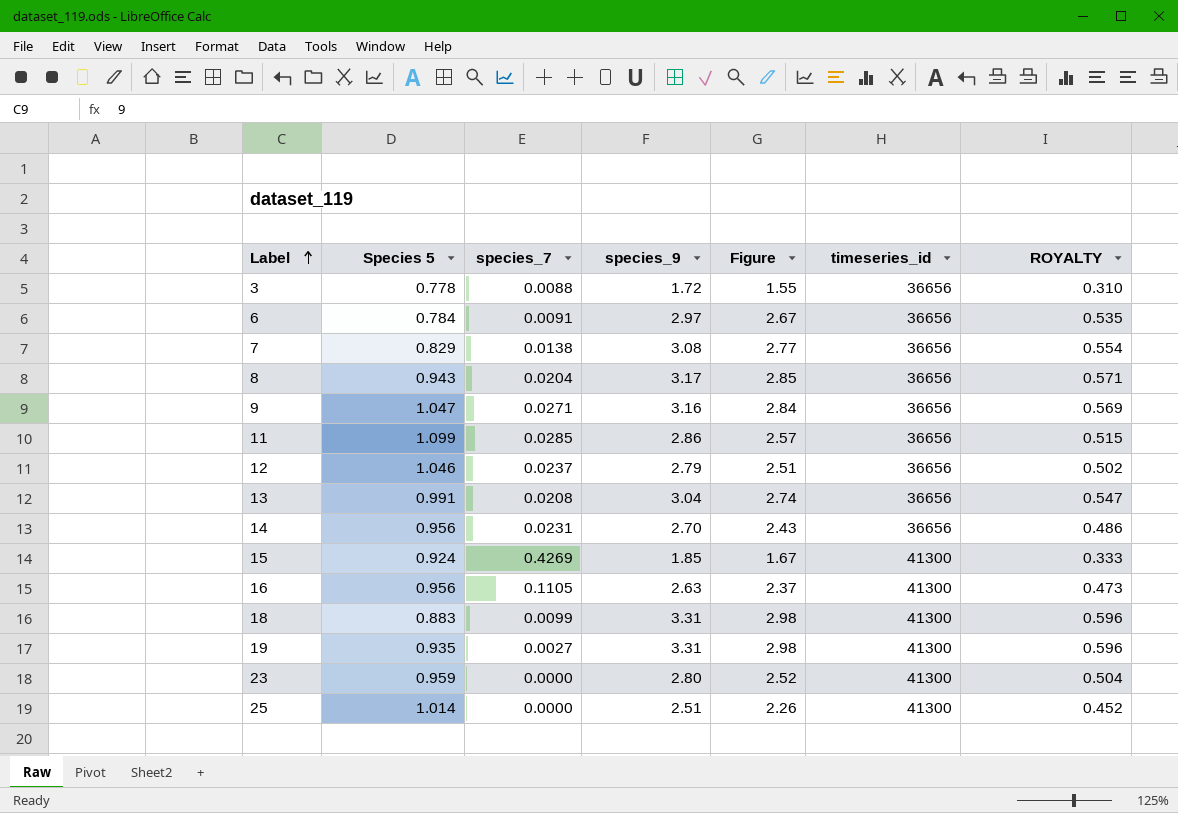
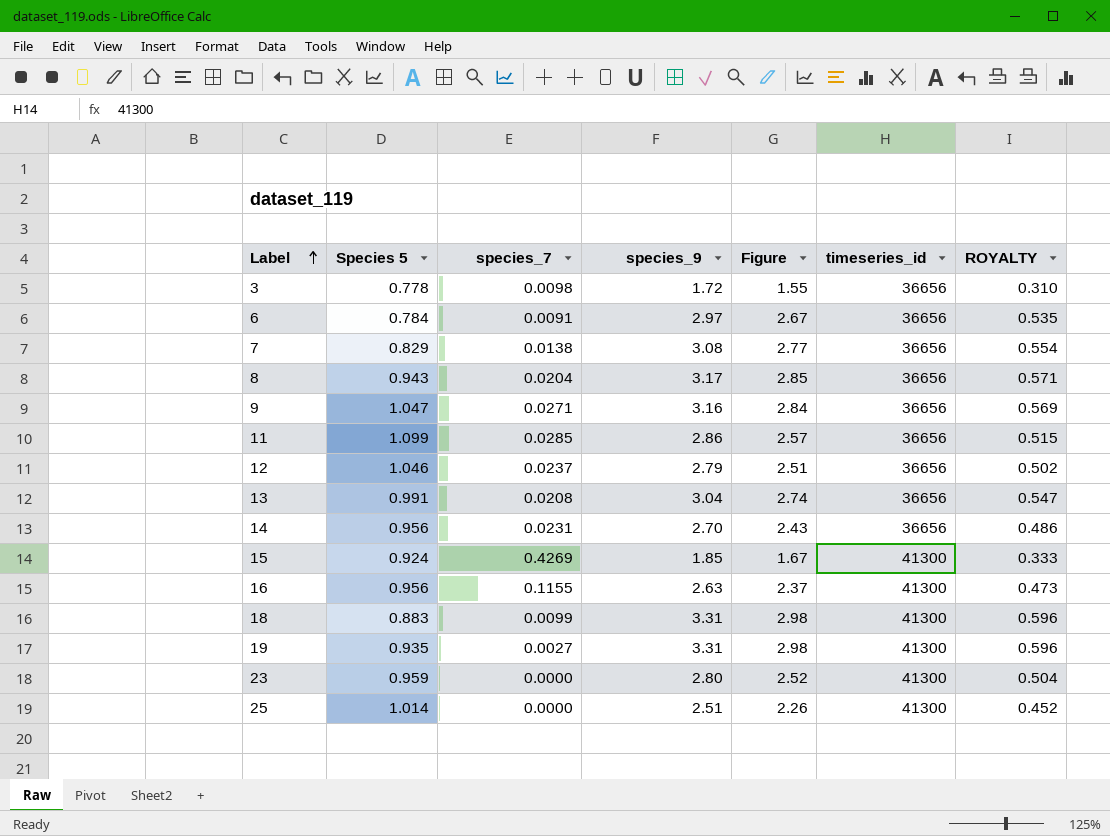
3 | species_7: 0.0088 -> 0.0098
16 | species_7: 0.1105 -> 0.1155

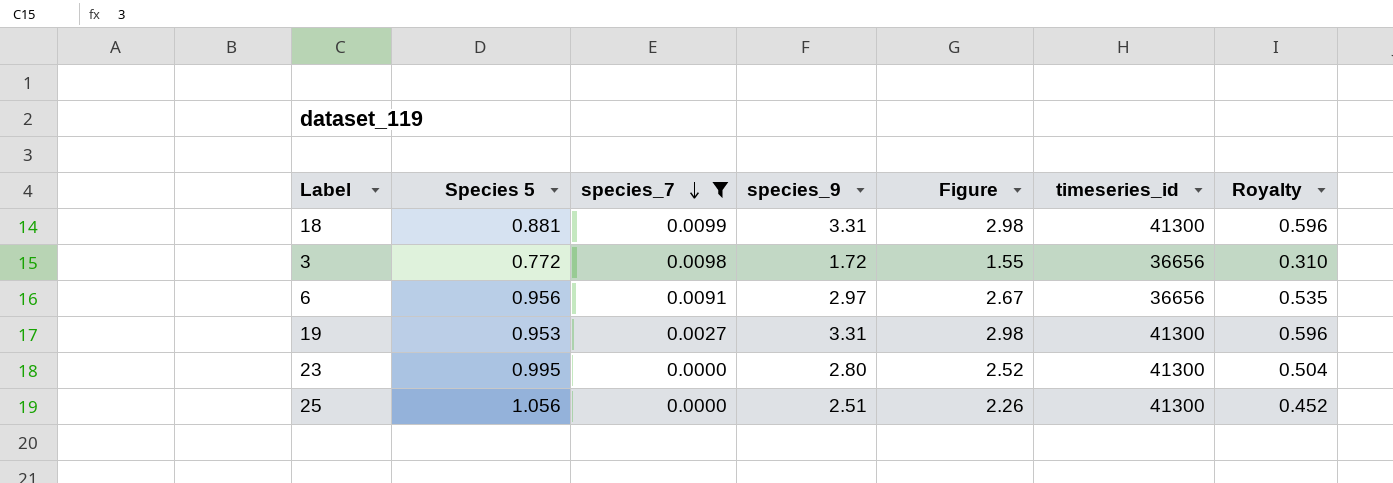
filter: none -> species_7 <= 0.0099
row order: Label ascending -> species_7 descending
column name: ROYALTY -> Royalty
18 | Species 5: 0.883 -> 0.881
3 | Species 5: 0.778 -> 0.772
6 | Species 5: 0.784 -> 0.956
19 | Species 5: 0.935 -> 0.953
23 | Species 5: 0.959 -> 0.995
25 | Species 5: 1.014 -> 1.056

